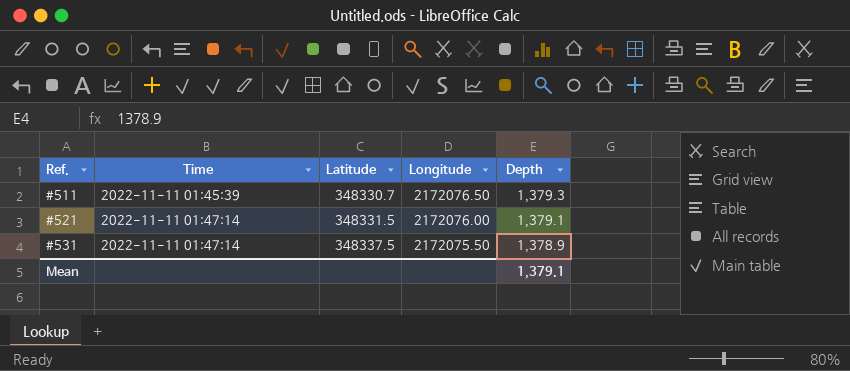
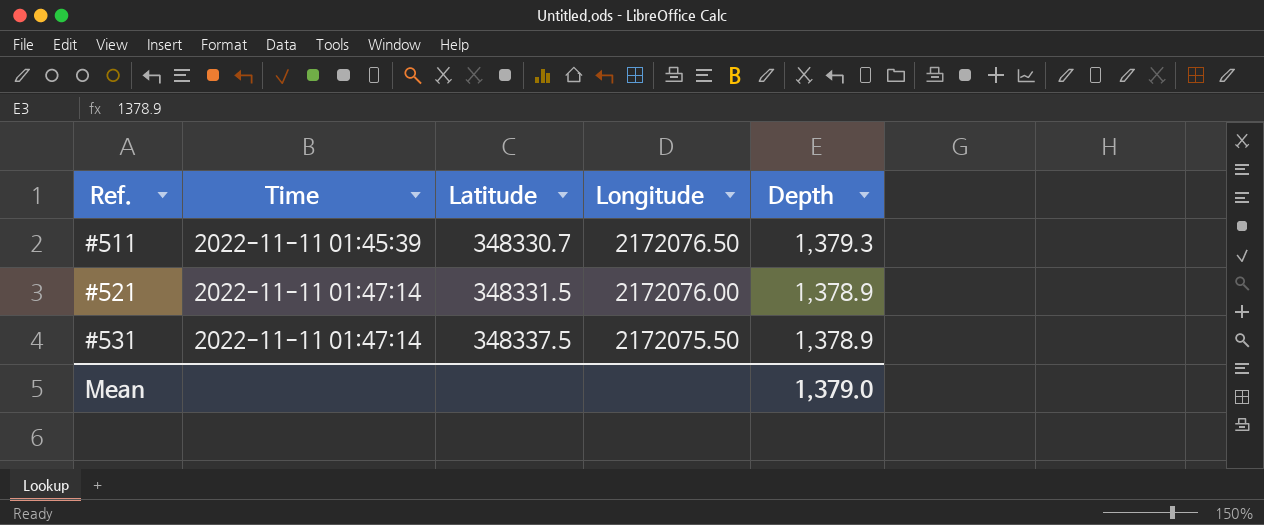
#521 | Depth: 1,379.1 -> 1,378.9
Mean | Depth: 1,379.1 -> 1,379.0

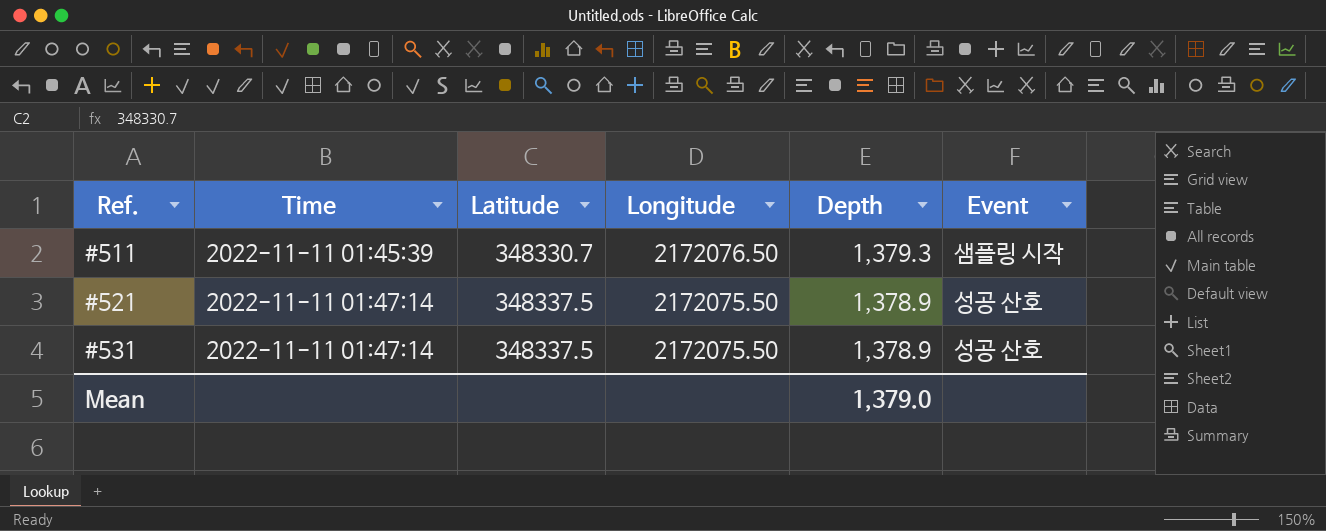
column Event | position: none -> 6
#521 | Latitude: 348331.5 -> 348337.5
#521 | Longitude: 2172076.00 -> 2172075.50

